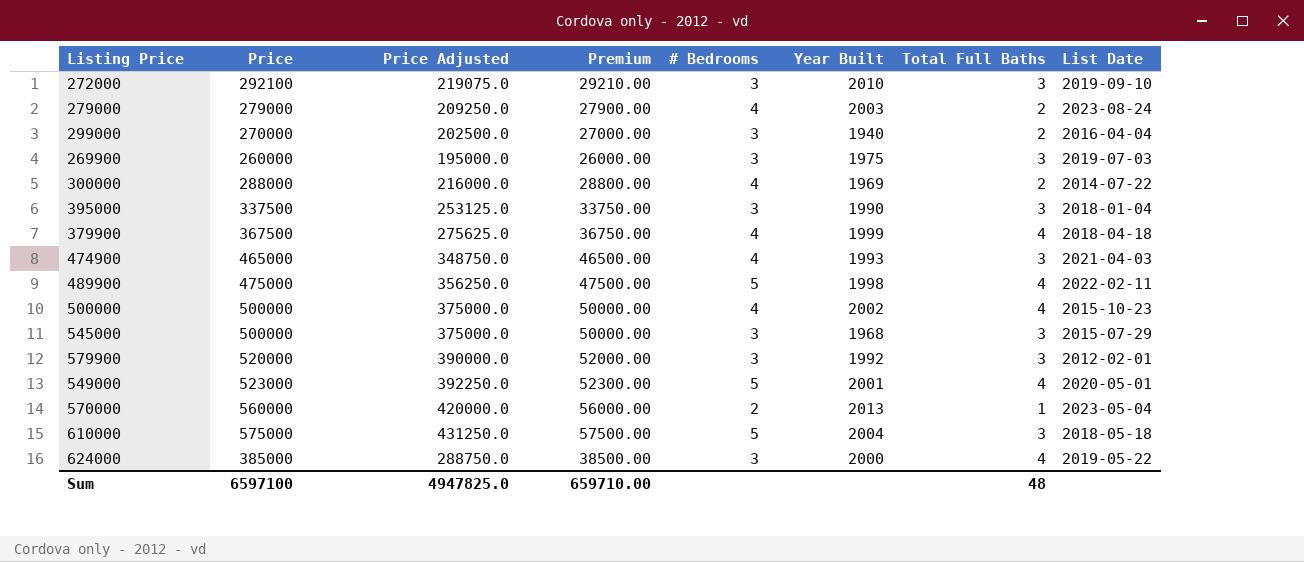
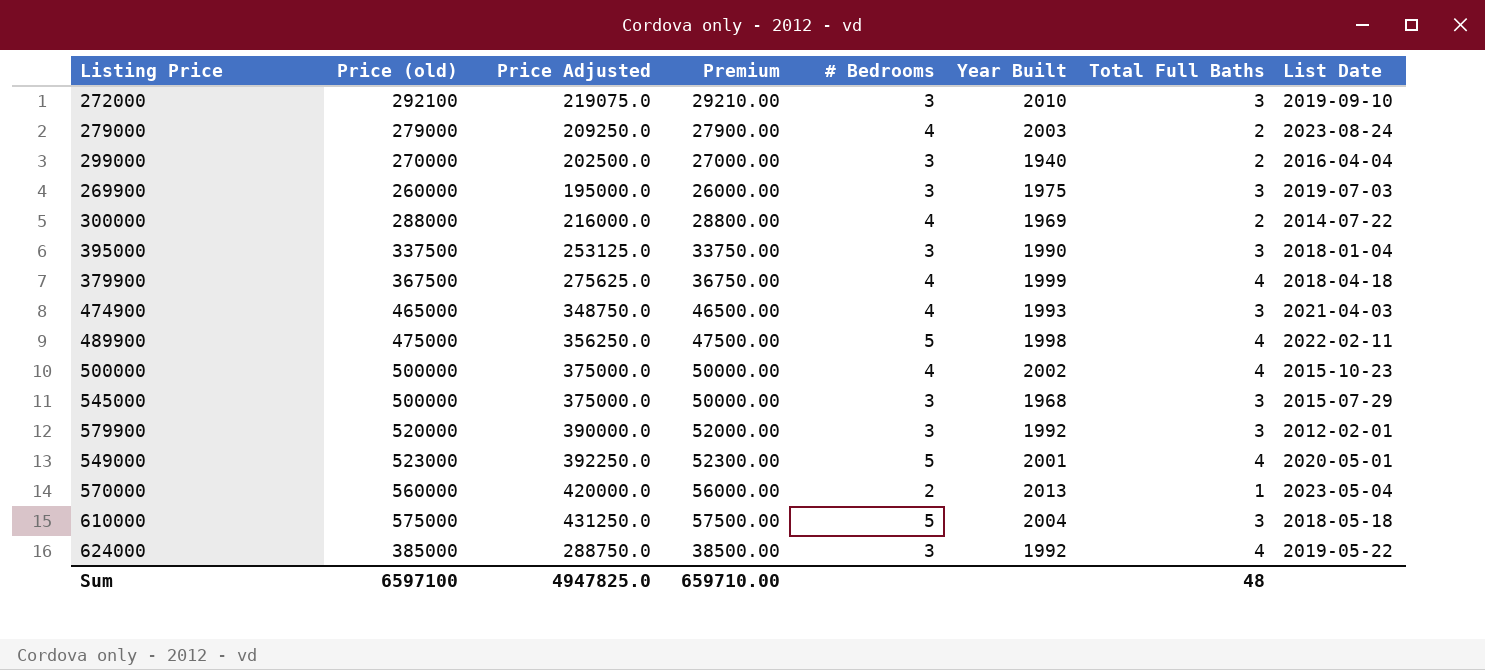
column name: Price -> Price (old)
624000 | Year Built: 2000 -> 1992

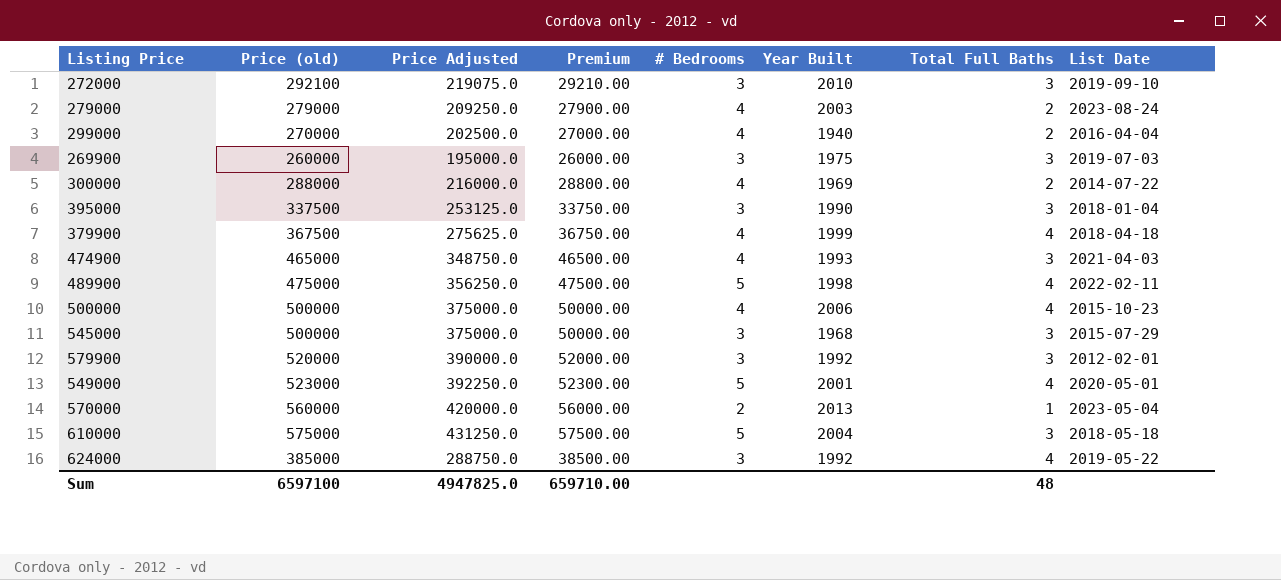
299000 | # Bedrooms: 3 -> 4
500000 | Year Built: 2002 -> 2006

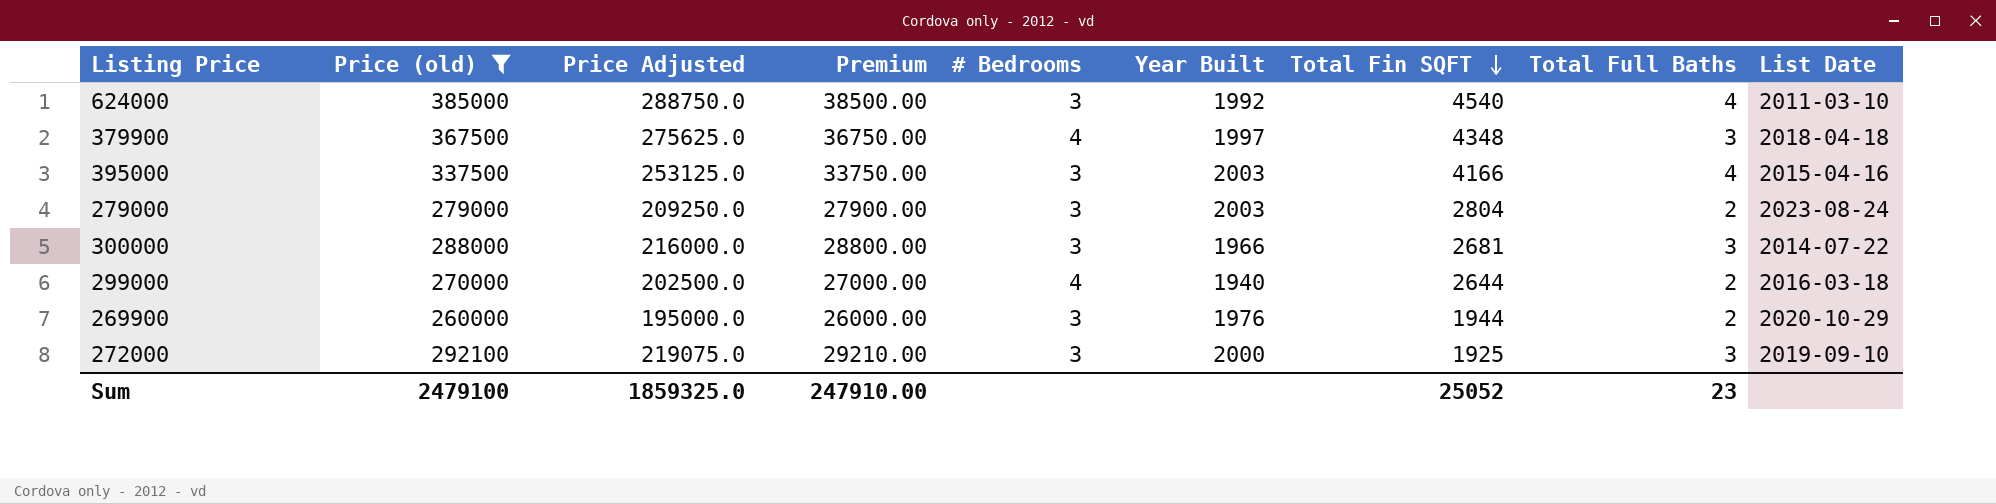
filter: none -> Price (old) <= 385000
row order: none -> Total Fin SQFT descending
column Total Fin SQFT | position: none -> 7
624000 | List Date: 2019-05-22 -> 2011-03-10
379900 | Year Built: 1999 -> 1997
379900 | Total Full Baths: 4 -> 3
395000 | Year Built: 1990 -> 2003
395000 | Total Full Baths: 3 -> 4
395000 | List Date: 2018-01-04 -> 2015-04-16
279000 | # Bedrooms: 4 -> 3
300000 | # Bedrooms: 4 -> 3
300000 | Year Built: 1969 -> 1966
300000 | Total Full Baths: 2 -> 3
299000 | List Date: 2016-04-04 -> 2016-03-18
269900 | Year Built: 1975 -> 1976
269900 | Total Full Baths: 3 -> 2
269900 | List Date: 2019-07-03 -> 2020-10-29
272000 | Year Built: 2010 -> 2000
Sum | Price (old): 6597100 -> 2479100
Sum | Price Adjusted: 4947825.0 -> 1859325.0
Sum | Premium: 659710.00 -> 247910.00
Sum | Total Full Baths: 48 -> 23

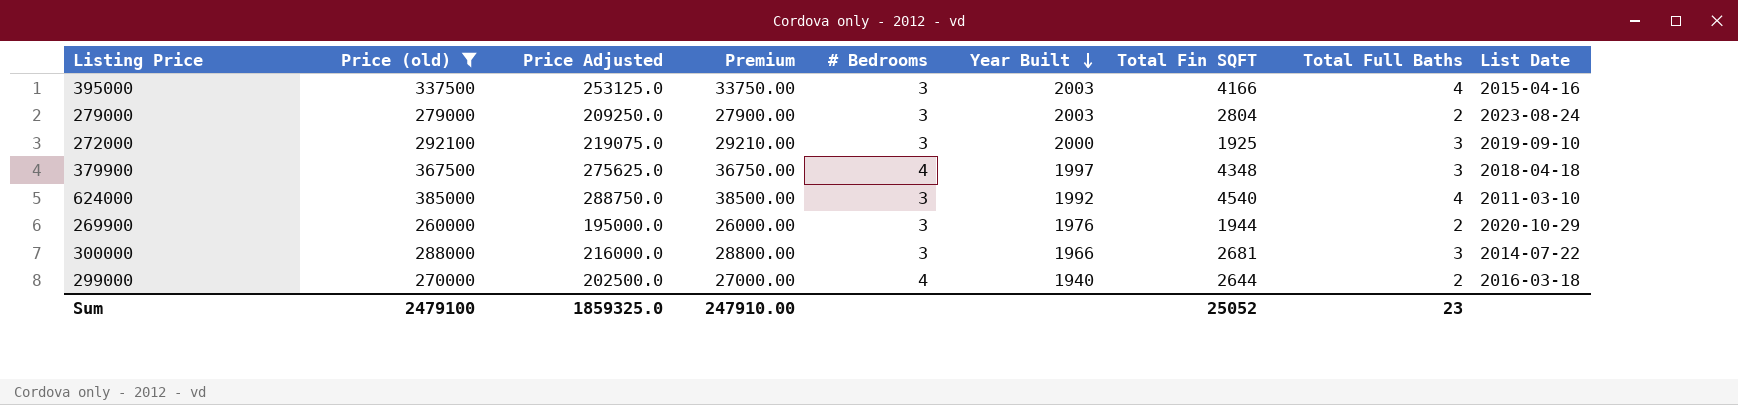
row order: Total Fin SQFT descending -> Year Built descending

